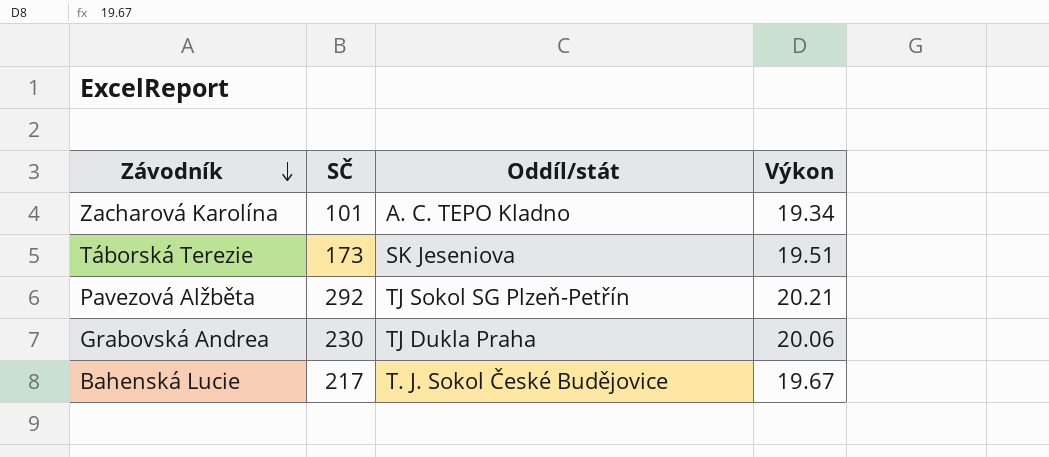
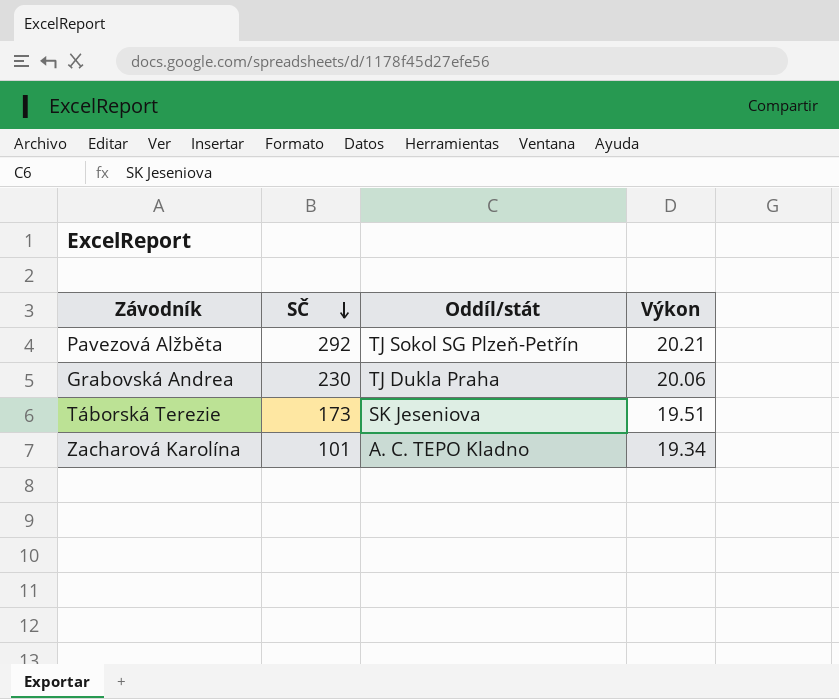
row order: Závodník descending -> SČ descending
row Bahenská Lucie: 217 | T. J. Sokol České Budějovice | 19.67 -> none

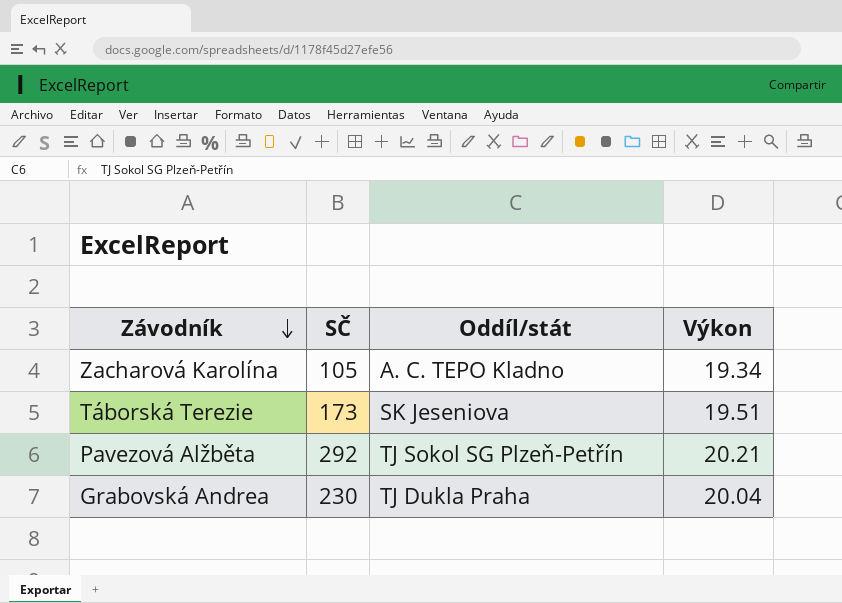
row order: SČ descending -> Závodník descending
Zacharová Karolína | SČ: 101 -> 105
Grabovská Andrea | Výkon: 20.06 -> 20.04

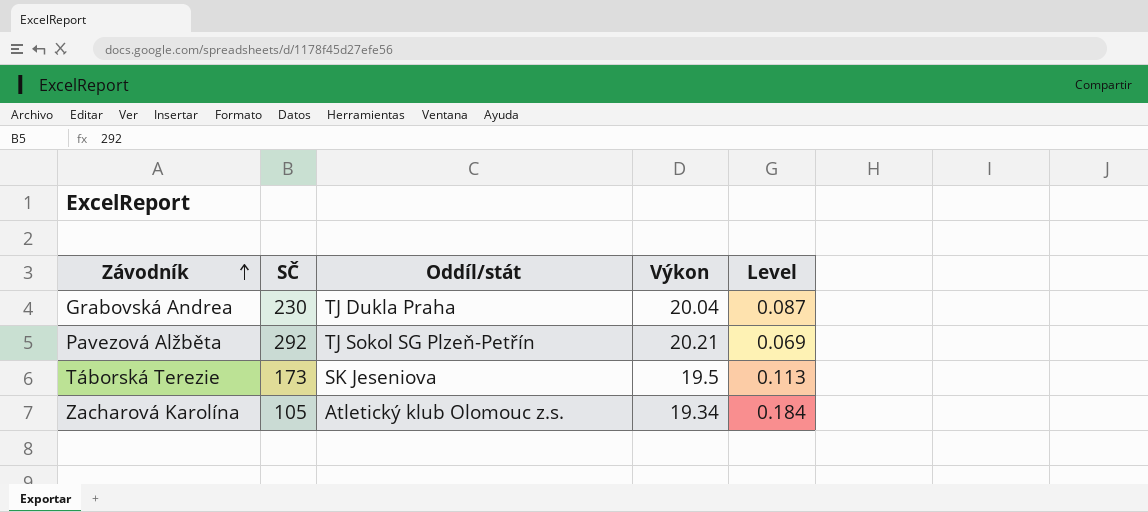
row order: Závodník descending -> Závodník ascending
column Level | formula: none -> [Výkon] / [SČ]
Táborská Terezie | Výkon: 19.51 -> 19.5
Zacharová Karolína | Oddíl/stát: A. C. TEPO Kladno -> Atletický klub Olomouc z.s.

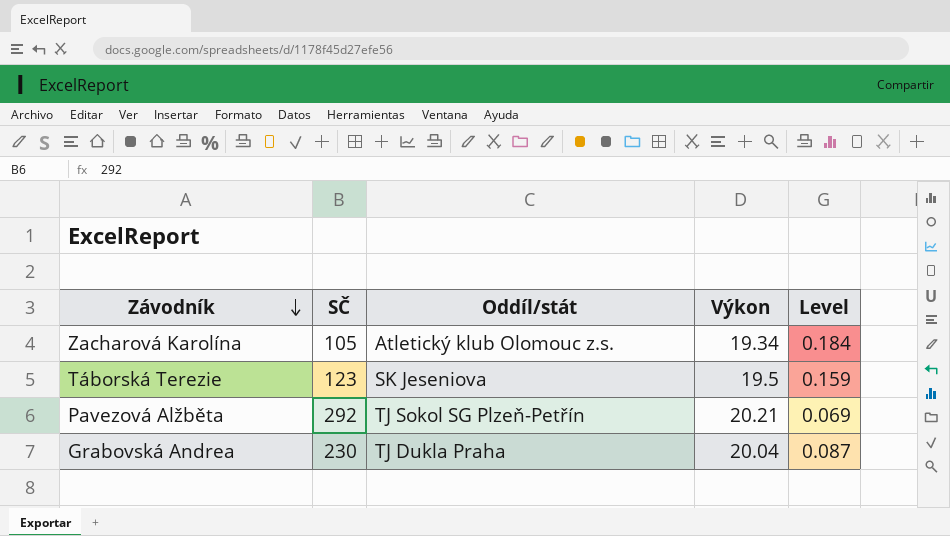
row order: Závodník ascending -> Závodník descending
Táborská Terezie | SČ: 173 -> 123
Táborská Terezie | Level: 0.113 -> 0.159

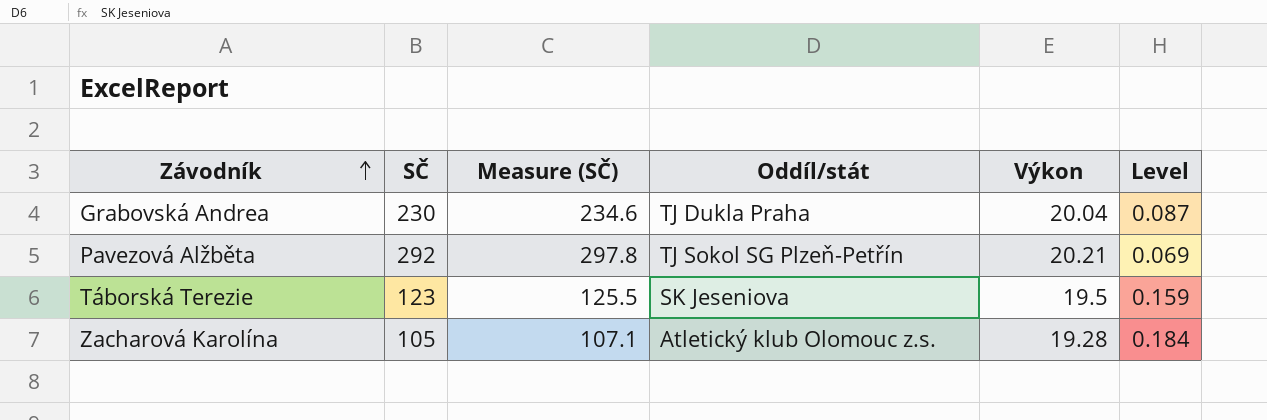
row order: Závodník descending -> Závodník ascending
column Measure (SČ) | formula: none -> [SČ] * 1.02
Zacharová Karolína | Výkon: 19.34 -> 19.28

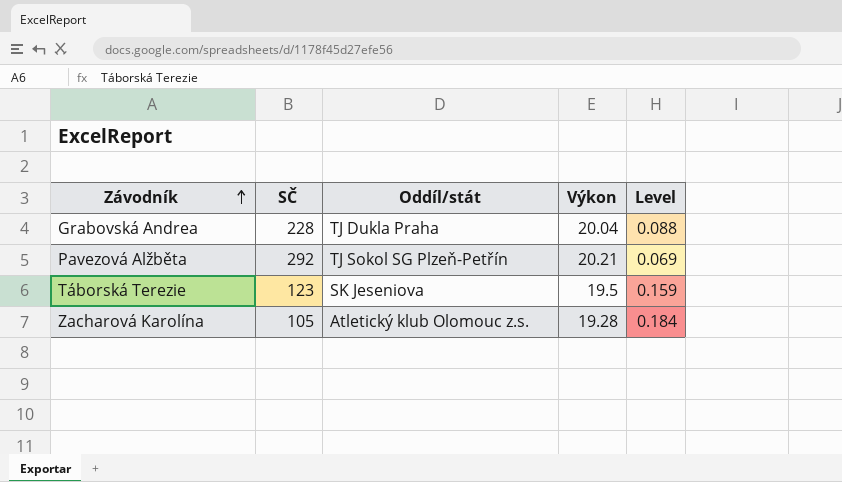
column Measure (SČ) | formula: [SČ] * 1.02 -> none
Grabovská Andrea | SČ: 230 -> 228
Grabovská Andrea | Level: 0.087 -> 0.088

